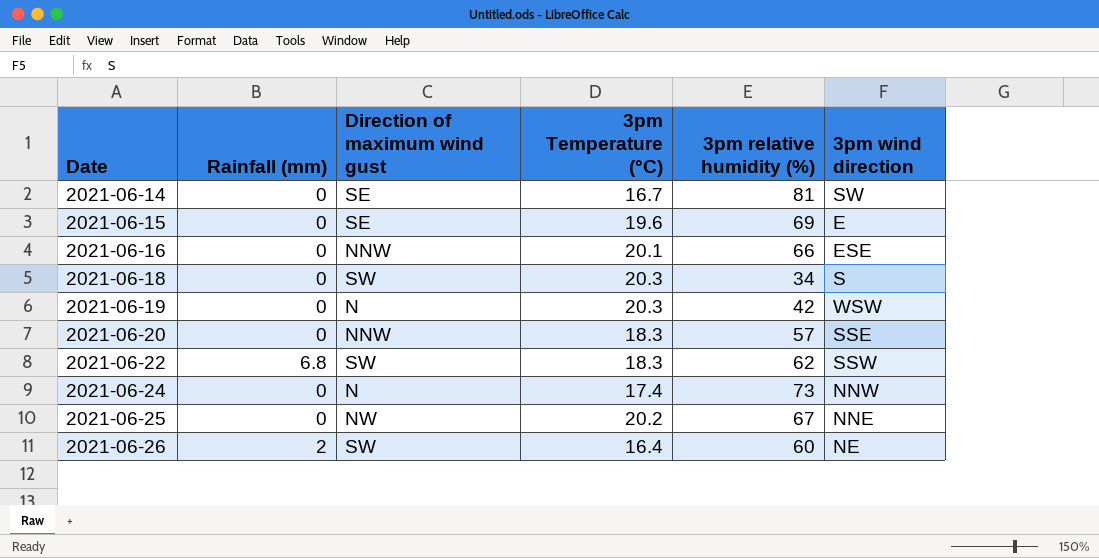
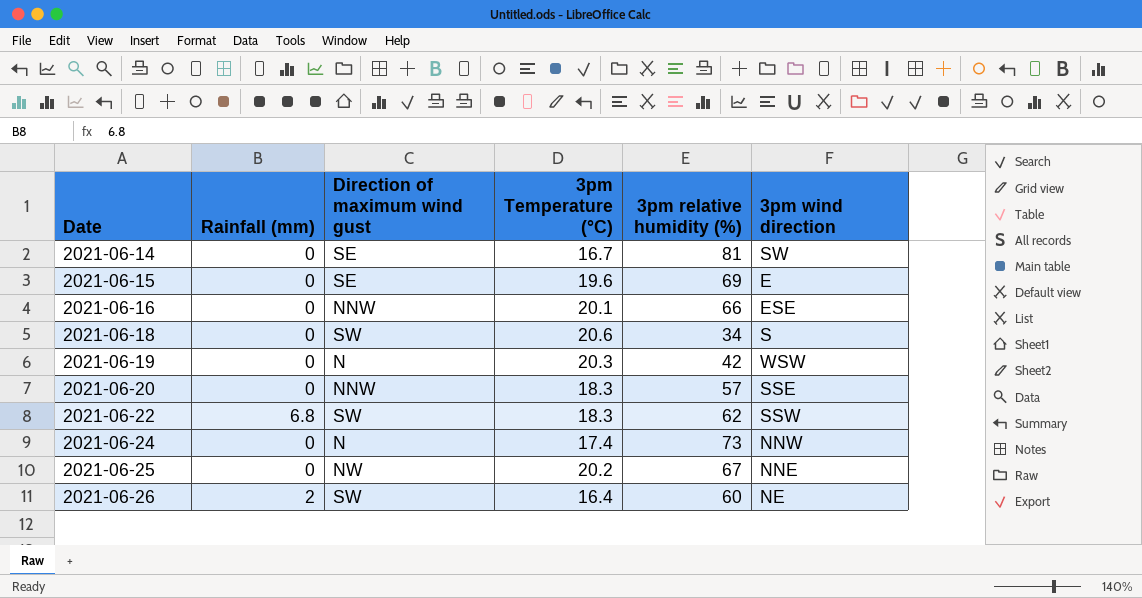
2021-06-18 | 3pm Temperature (°C): 20.3 -> 20.6

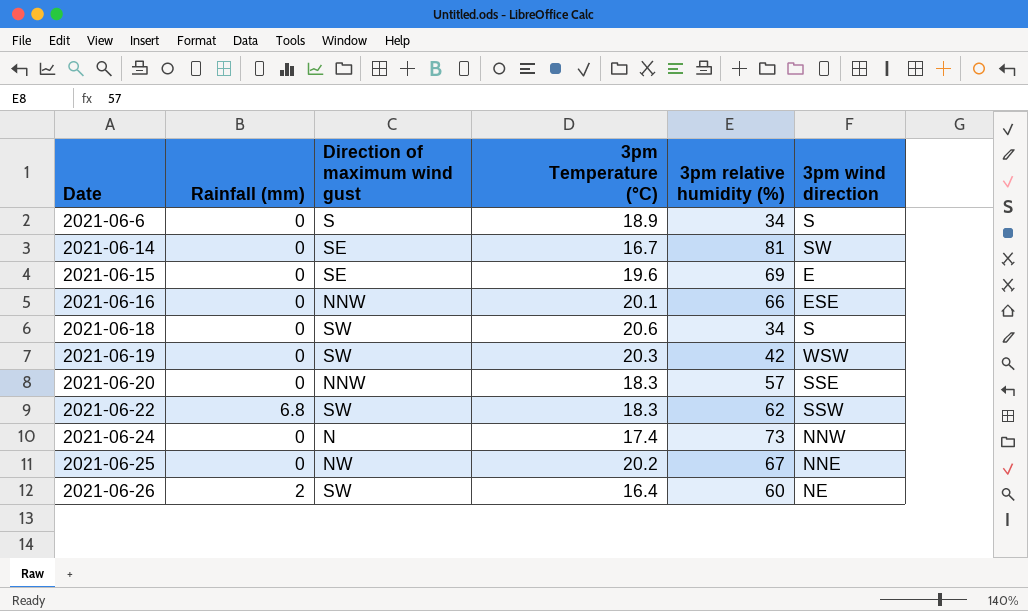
row 2021-06-6: none -> 0 | S | 18.9 | 34 | S
2021-06-19 | Direction of maximum wind gust: N -> SW

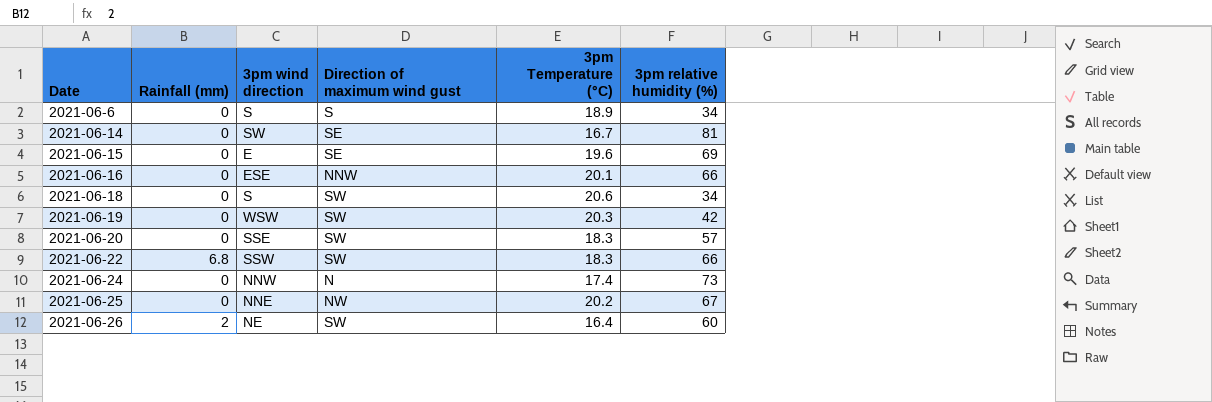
column 3pm wind direction | position: 6 -> 3
2021-06-20 | Direction of maximum wind gust: NNW -> SW
2021-06-22 | 3pm relative humidity (%): 62 -> 66

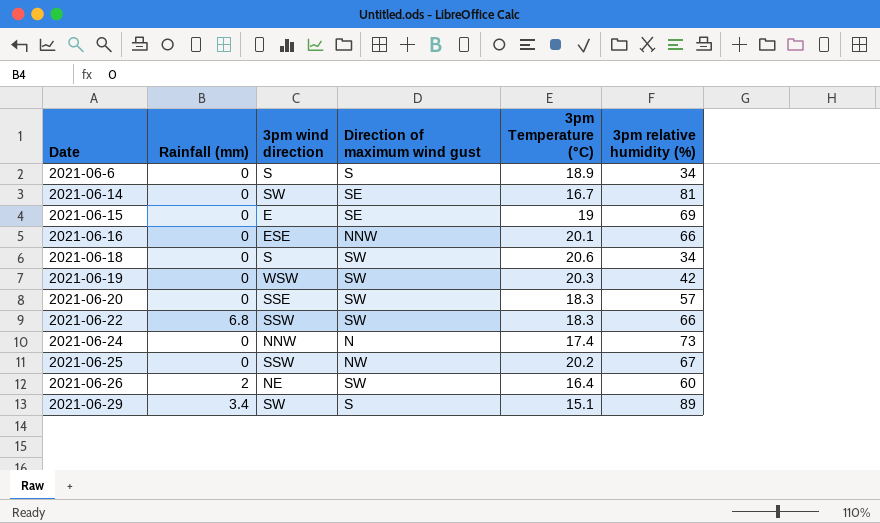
2021-06-15 | 3pm Temperature (°C): 19.6 -> 19
2021-06-25 | 3pm wind direction: NNE -> SSW
row 2021-06-29: none -> 3.4 | SW | S | 15.1 | 89

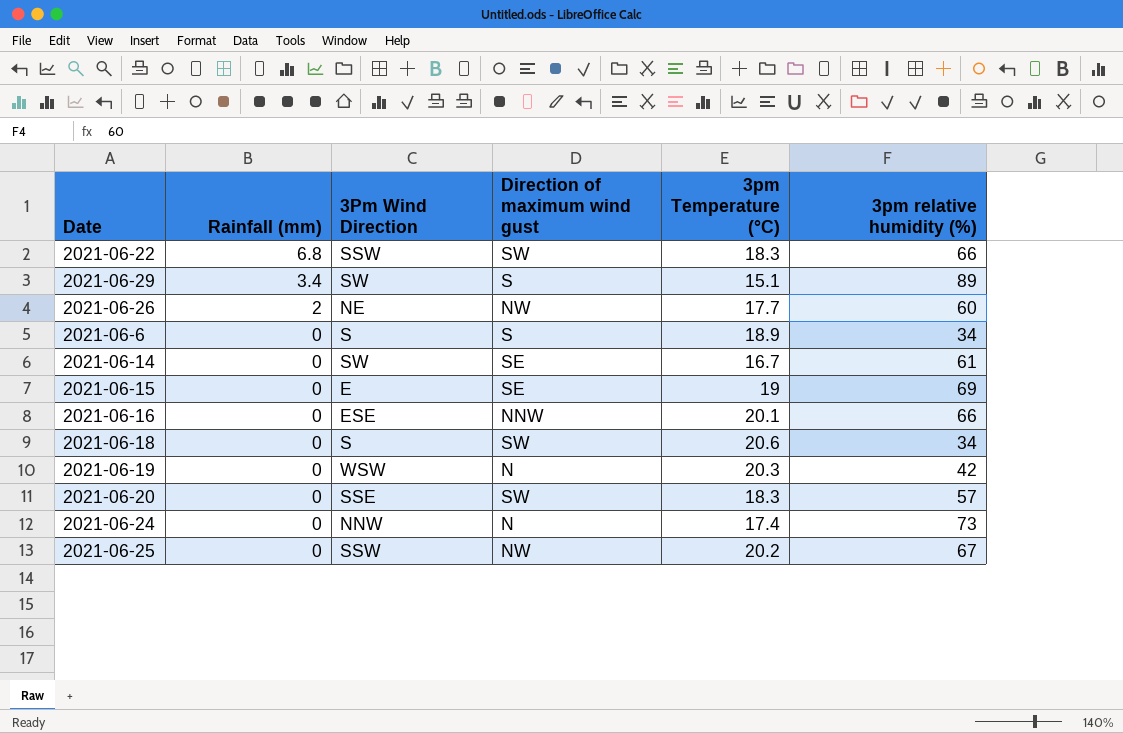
row order: Date ascending -> Rainfall (mm) descending
column name: 3pm wind direction -> 3Pm Wind Direction
2021-06-26 | Direction of maximum wind gust: SW -> NW
2021-06-26 | 3pm Temperature (°C): 16.4 -> 17.7
2021-06-14 | 3pm relative humidity (%): 81 -> 61
2021-06-19 | Direction of maximum wind gust: SW -> N

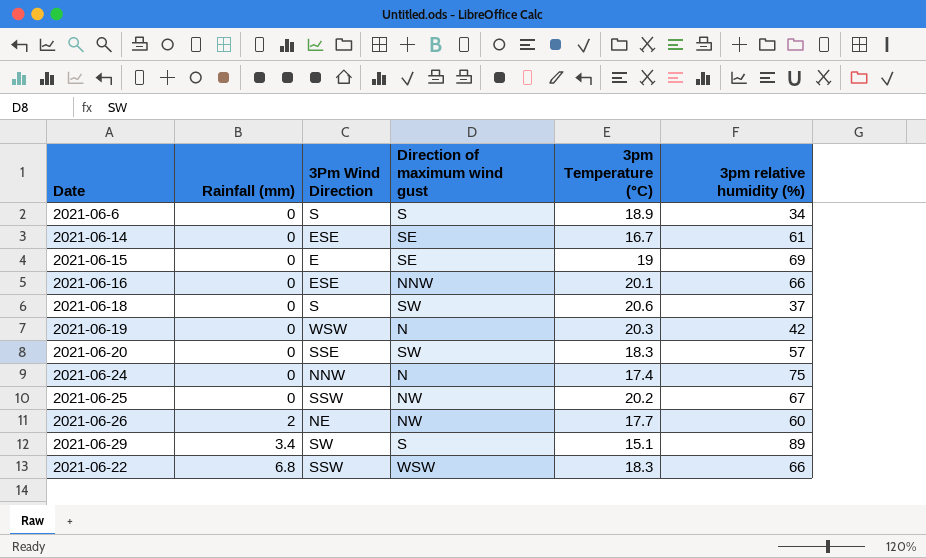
row order: Rainfall (mm) descending -> Rainfall (mm) ascending
2021-06-14 | 3Pm Wind Direction: SW -> ESE
2021-06-18 | 3pm relative humidity (%): 34 -> 37
2021-06-24 | 3pm relative humidity (%): 73 -> 75
2021-06-22 | Direction of maximum wind gust: SW -> WSW

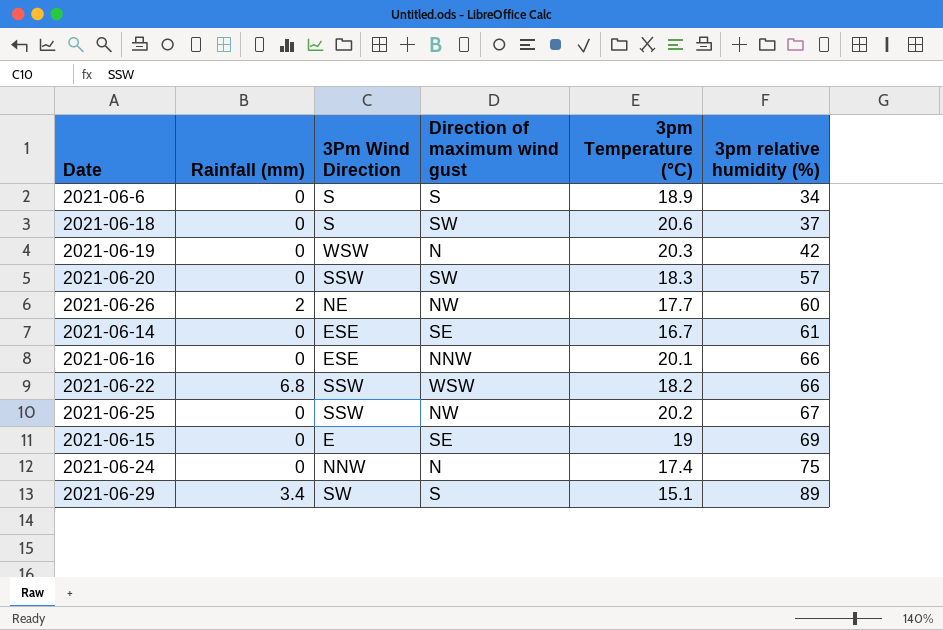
row order: Rainfall (mm) ascending -> 3pm relative humidity (%) ascending
2021-06-20 | 3Pm Wind Direction: SSE -> SSW
2021-06-22 | 3pm Temperature (°C): 18.3 -> 18.2

